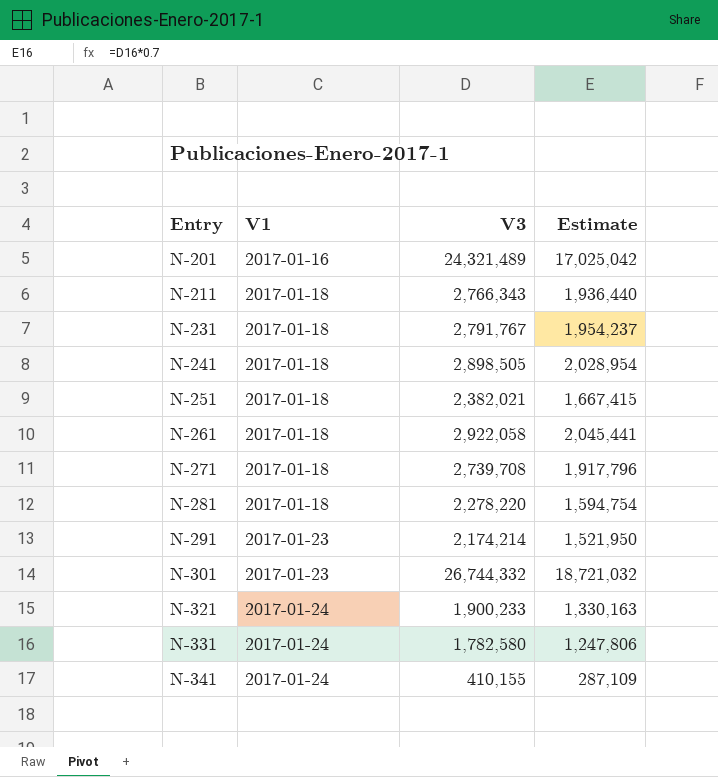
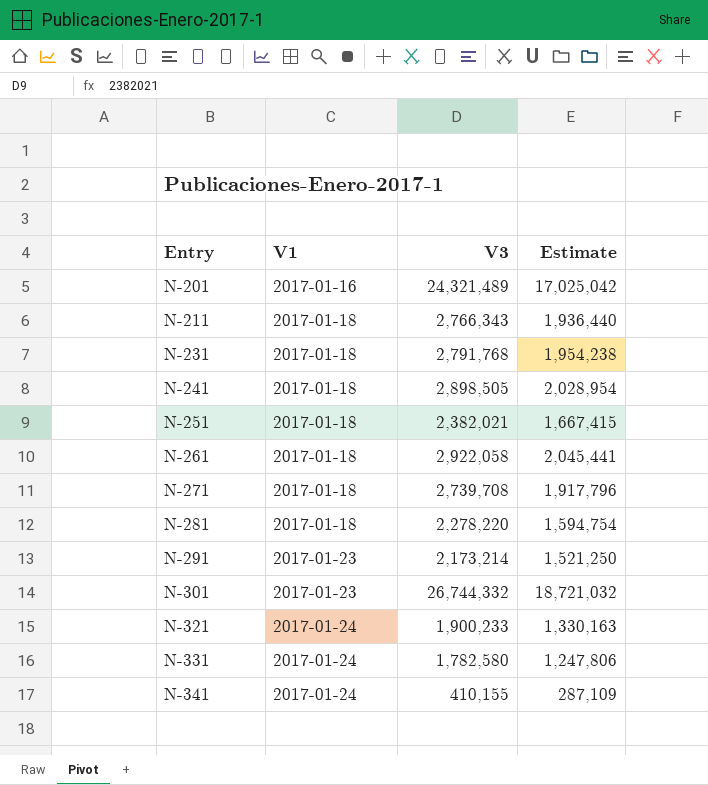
N-231 | V3: 2,791,767 -> 2,791,768
N-231 | Estimate: 1,954,237 -> 1,954,238
N-291 | V3: 2,174,214 -> 2,173,214
N-291 | Estimate: 1,521,950 -> 1,521,250

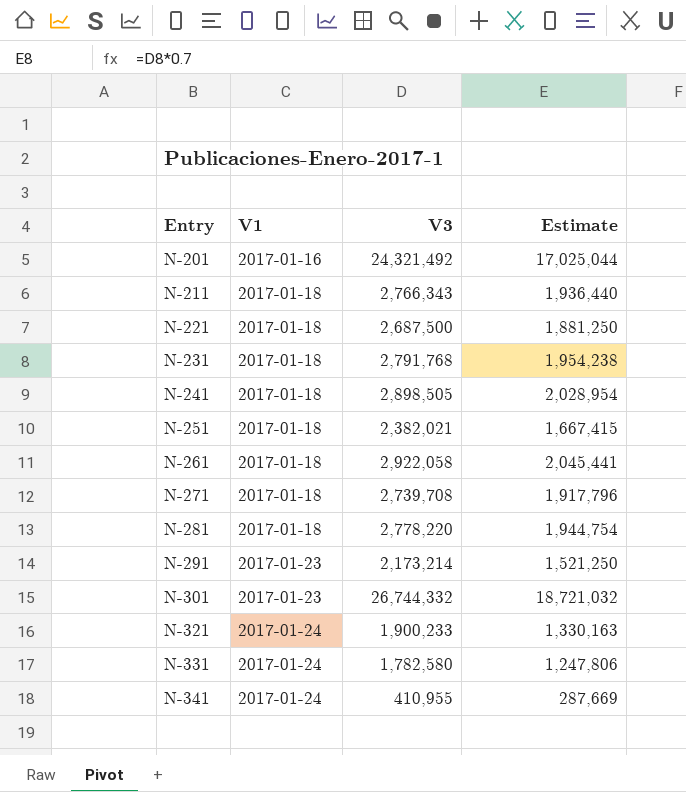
N-201 | V3: 24,321,489 -> 24,321,492
N-201 | Estimate: 17,025,042 -> 17,025,044
row N-221: none -> 2017-01-18 | 2,687,500 | 1,881,250
N-281 | V3: 2,278,220 -> 2,778,220
N-281 | Estimate: 1,594,754 -> 1,944,754
N-341 | V3: 410,155 -> 410,955
N-341 | Estimate: 287,109 -> 287,669

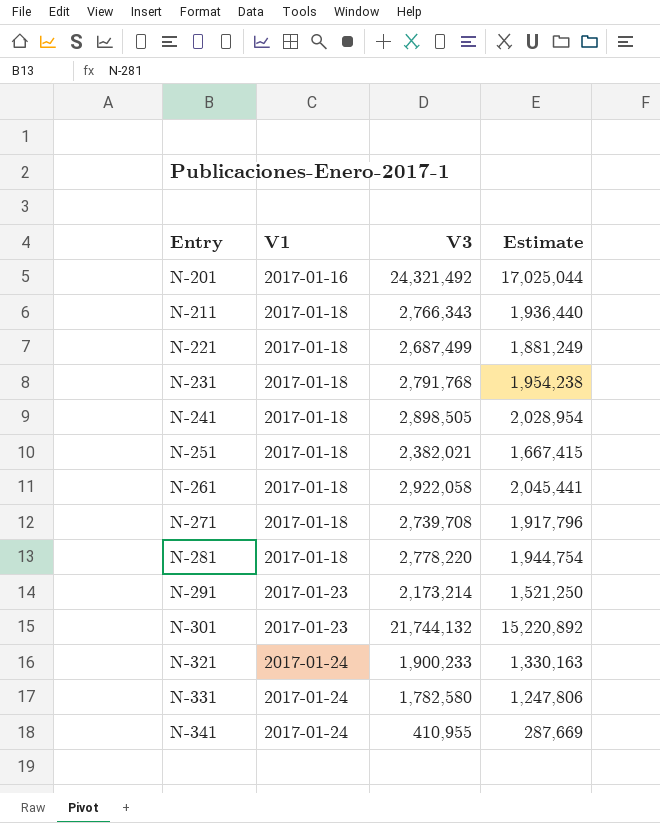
N-221 | V3: 2,687,500 -> 2,687,499
N-221 | Estimate: 1,881,250 -> 1,881,249
N-301 | V3: 26,744,332 -> 21,744,132
N-301 | Estimate: 18,721,032 -> 15,220,892

